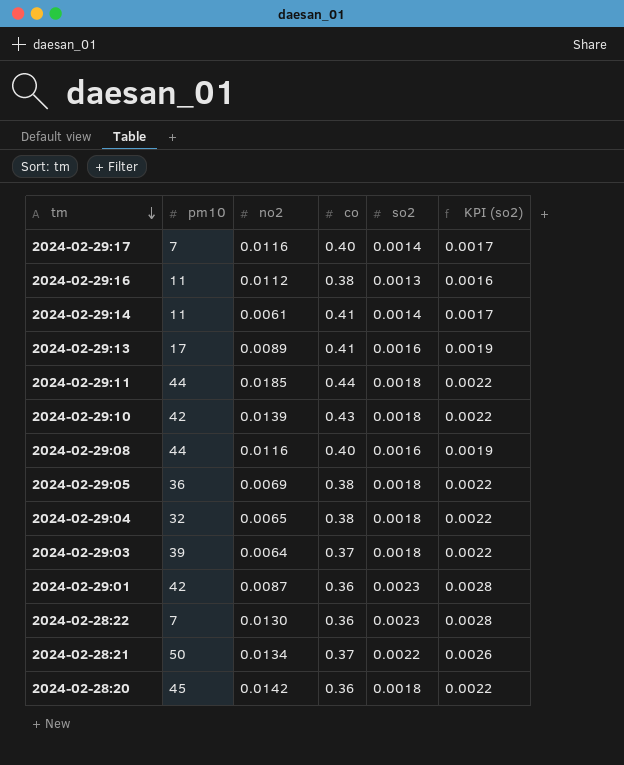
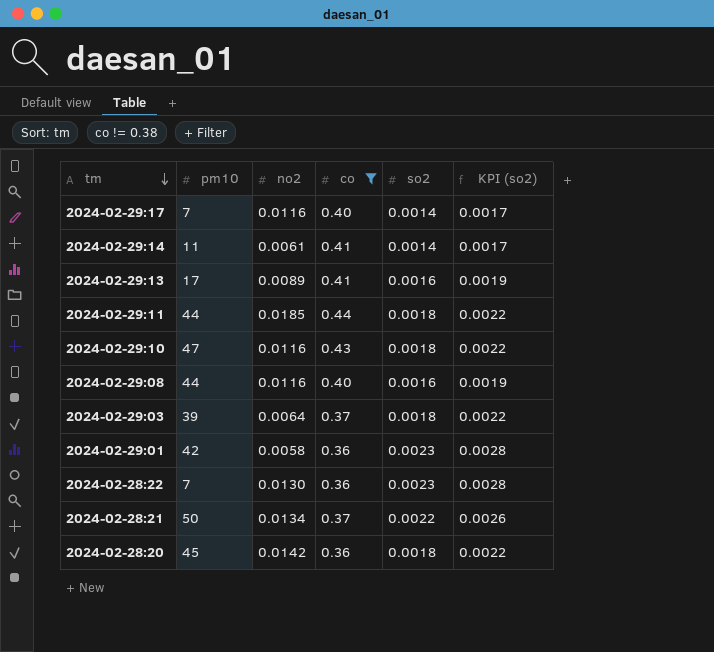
filter: none -> co != 0.38
2024-02-29:10 | pm10: 42 -> 47
2024-02-29:10 | no2: 0.0139 -> 0.0116
2024-02-29:01 | no2: 0.0087 -> 0.0058

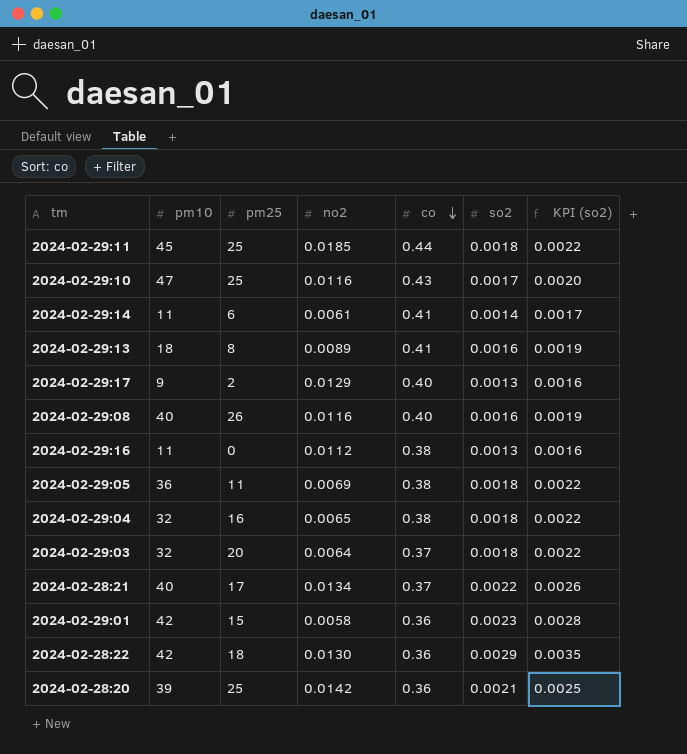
filter: co != 0.38 -> none
row order: tm descending -> co descending
column pm25 | position: none -> 3
2024-02-29:11 | pm10: 44 -> 45
2024-02-29:10 | so2: 0.0018 -> 0.0017
2024-02-29:10 | KPI (so2): 0.0022 -> 0.0020
2024-02-29:13 | pm10: 17 -> 18
2024-02-29:17 | pm10: 7 -> 9
2024-02-29:17 | no2: 0.0116 -> 0.0129
2024-02-29:17 | so2: 0.0014 -> 0.0013
2024-02-29:17 | KPI (so2): 0.0017 -> 0.0016
2024-02-29:08 | pm10: 44 -> 40
2024-02-29:03 | pm10: 39 -> 32
2024-02-28:21 | pm10: 50 -> 40
2024-02-28:22 | pm10: 7 -> 42
2024-02-28:22 | so2: 0.0023 -> 0.0029
2024-02-28:22 | KPI (so2): 0.0028 -> 0.0035
2024-02-28:20 | pm10: 45 -> 39
2024-02-28:20 | so2: 0.0018 -> 0.0021
2024-02-28:20 | KPI (so2): 0.0022 -> 0.0025

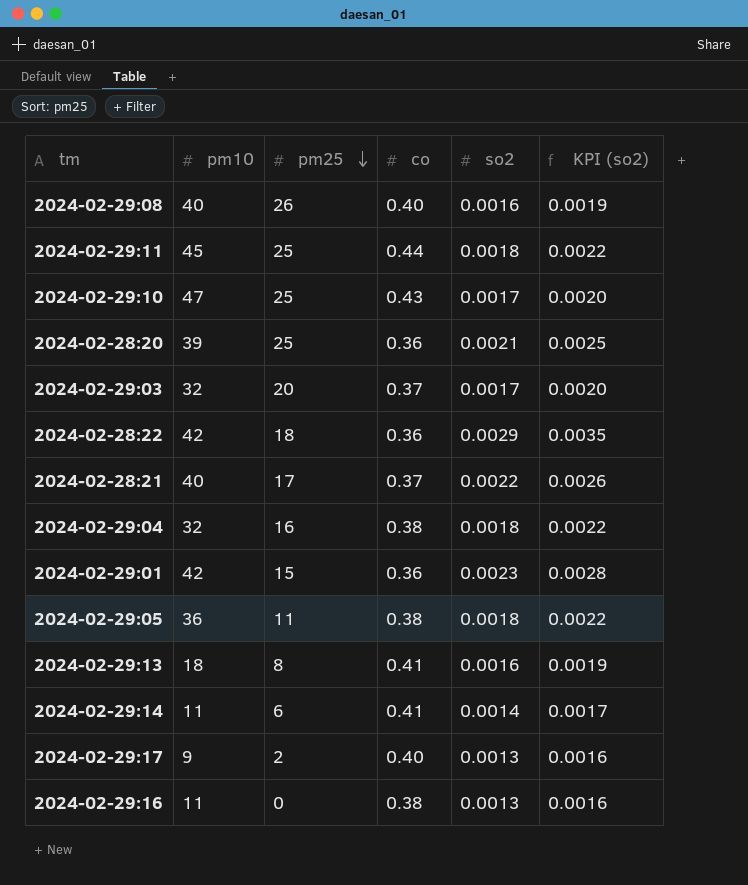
row order: co descending -> pm25 descending
column no2 | position: 4 -> none
2024-02-29:03 | so2: 0.0018 -> 0.0017
2024-02-29:03 | KPI (so2): 0.0022 -> 0.0020

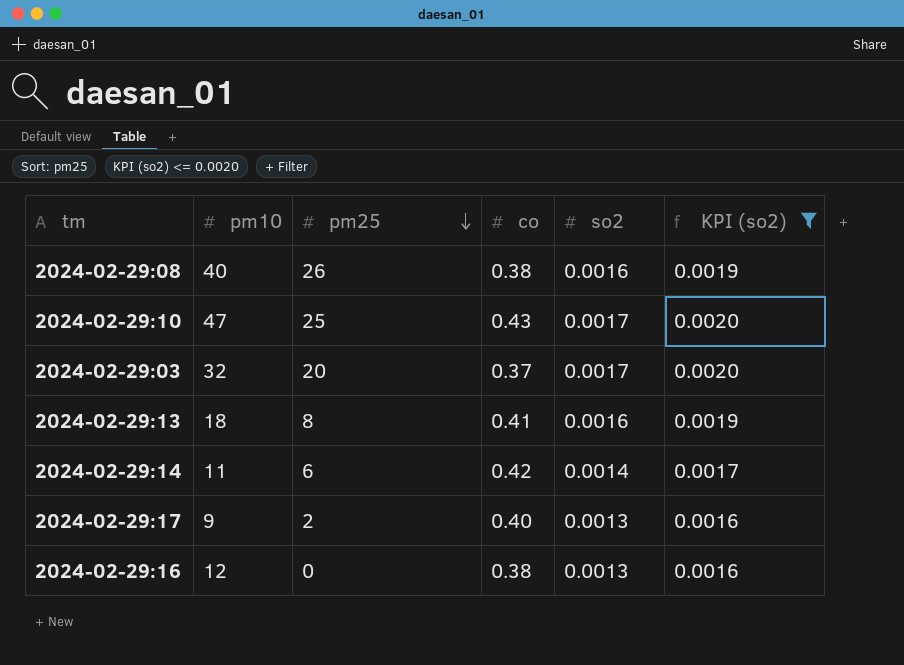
filter: none -> KPI (so2) <= 0.0020
2024-02-29:08 | co: 0.40 -> 0.38
2024-02-29:14 | co: 0.41 -> 0.42
2024-02-29:16 | pm10: 11 -> 12

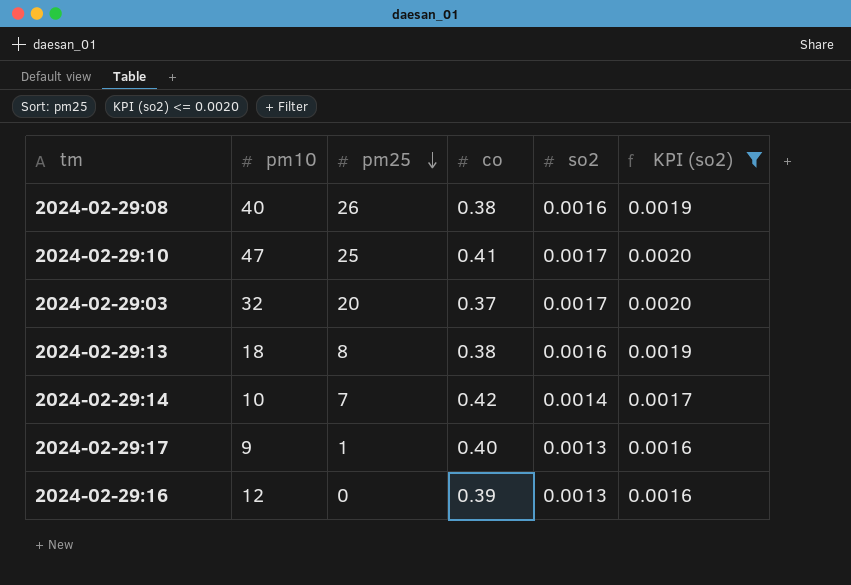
2024-02-29:10 | co: 0.43 -> 0.41
2024-02-29:13 | co: 0.41 -> 0.38
2024-02-29:14 | pm10: 11 -> 10
2024-02-29:14 | pm25: 6 -> 7
2024-02-29:17 | pm25: 2 -> 1
2024-02-29:16 | co: 0.38 -> 0.39

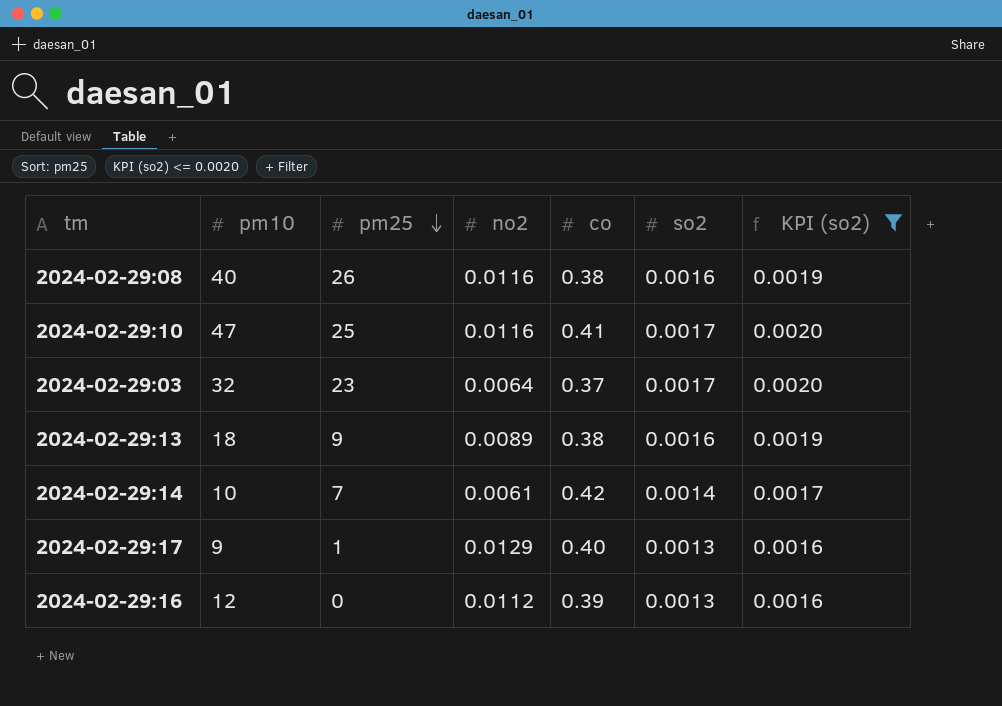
column no2 | position: none -> 4
2024-02-29:03 | pm25: 20 -> 23
2024-02-29:13 | pm25: 8 -> 9

